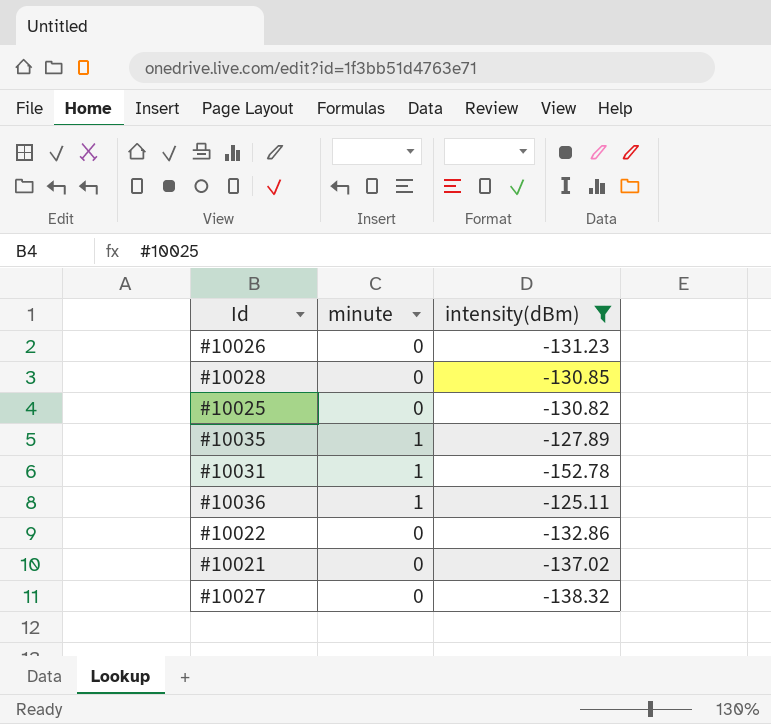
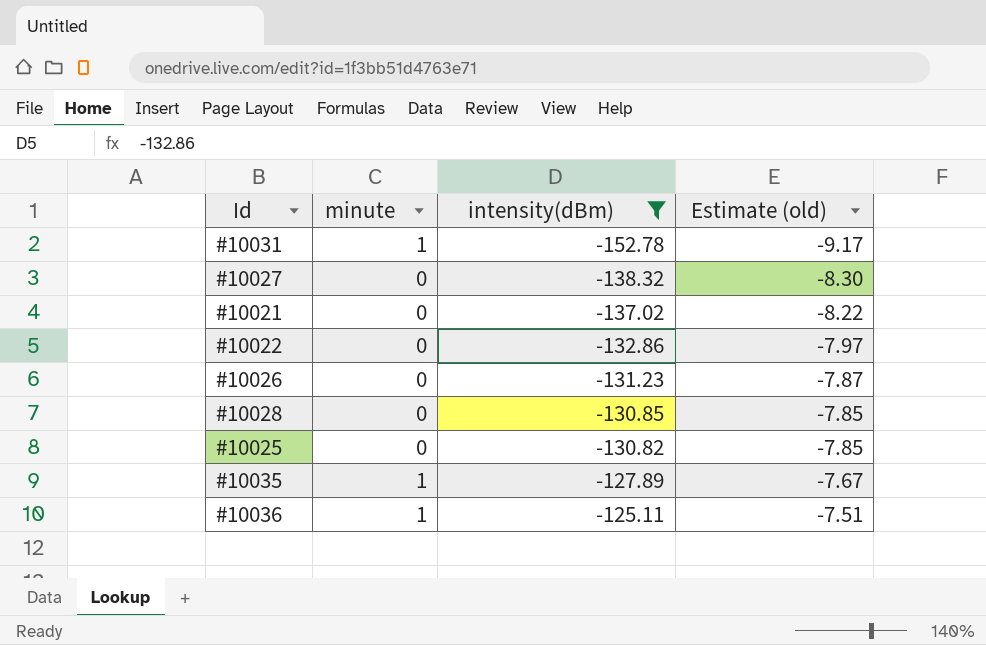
row order: none -> intensity(dBm) ascending
column Estimate (old) | formula: none -> [intensity(dBm)] * 0.06

